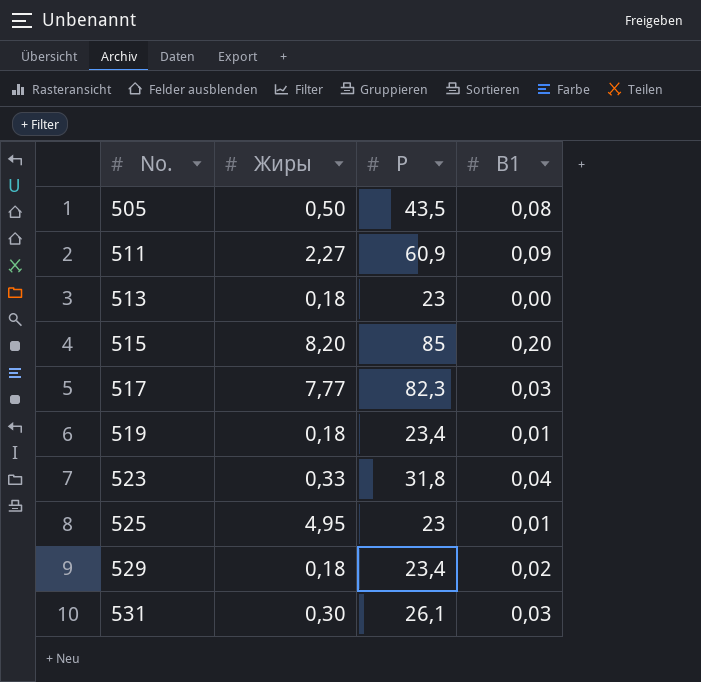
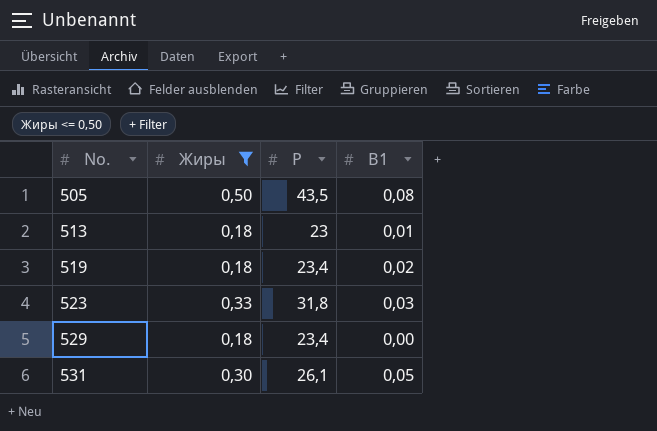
filter: none -> Жиры <= 0,50
513 | B1: 0,00 -> 0,01
519 | B1: 0,01 -> 0,02
523 | B1: 0,04 -> 0,03
529 | B1: 0,02 -> 0,00
531 | B1: 0,03 -> 0,05

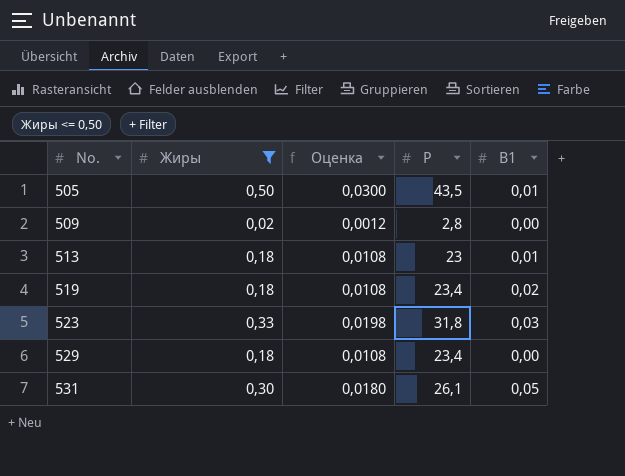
column Оценка | formula: none -> [Жиры] * 0,06
505 | B1: 0,08 -> 0,01
row 509: none -> 0,02 | 0,0012 | 2,8 | 0,00

